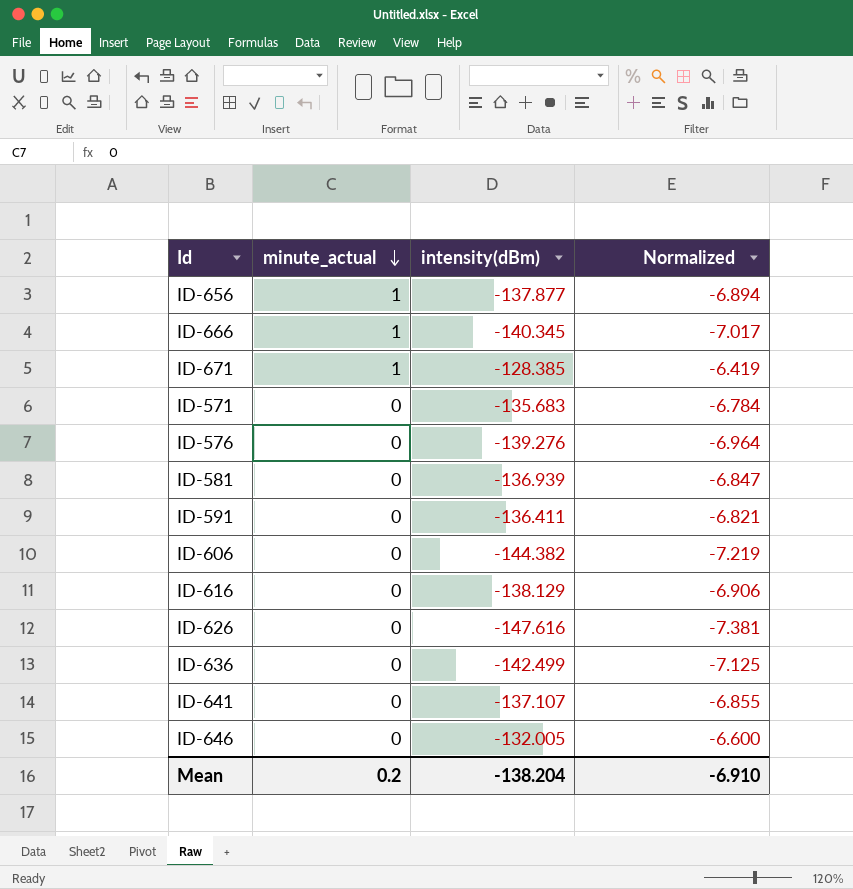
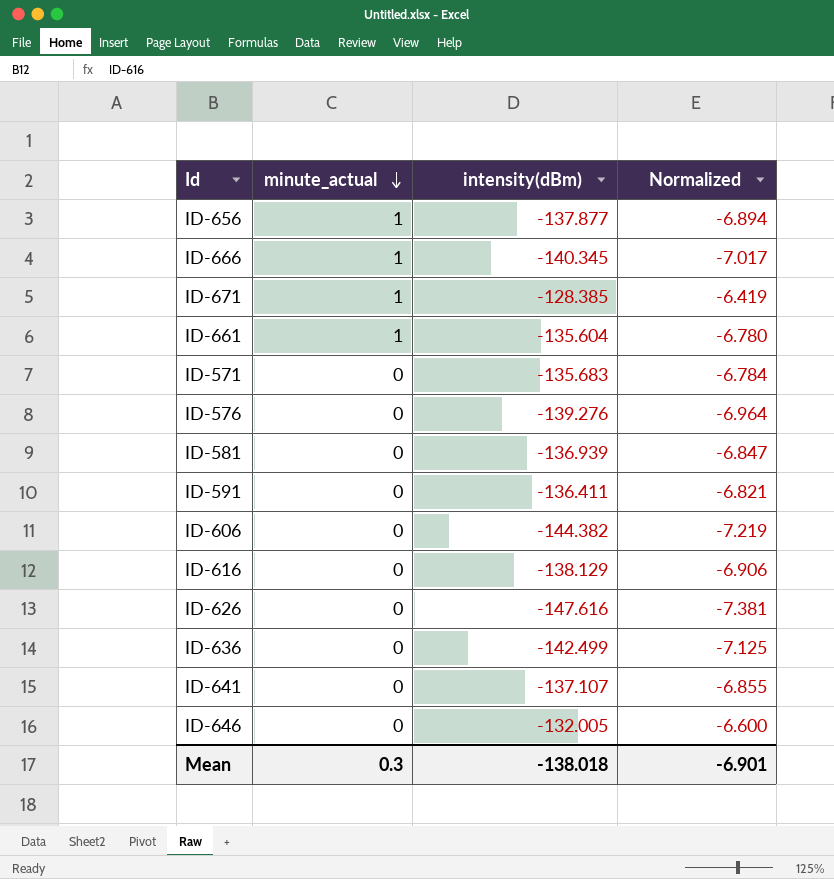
row ID-661: none -> 1 | -135.604 | -6.780
Mean | minute_actual: 0.2 -> 0.3
Mean | intensity(dBm): -138.204 -> -138.018
Mean | Normalized: -6.910 -> -6.901

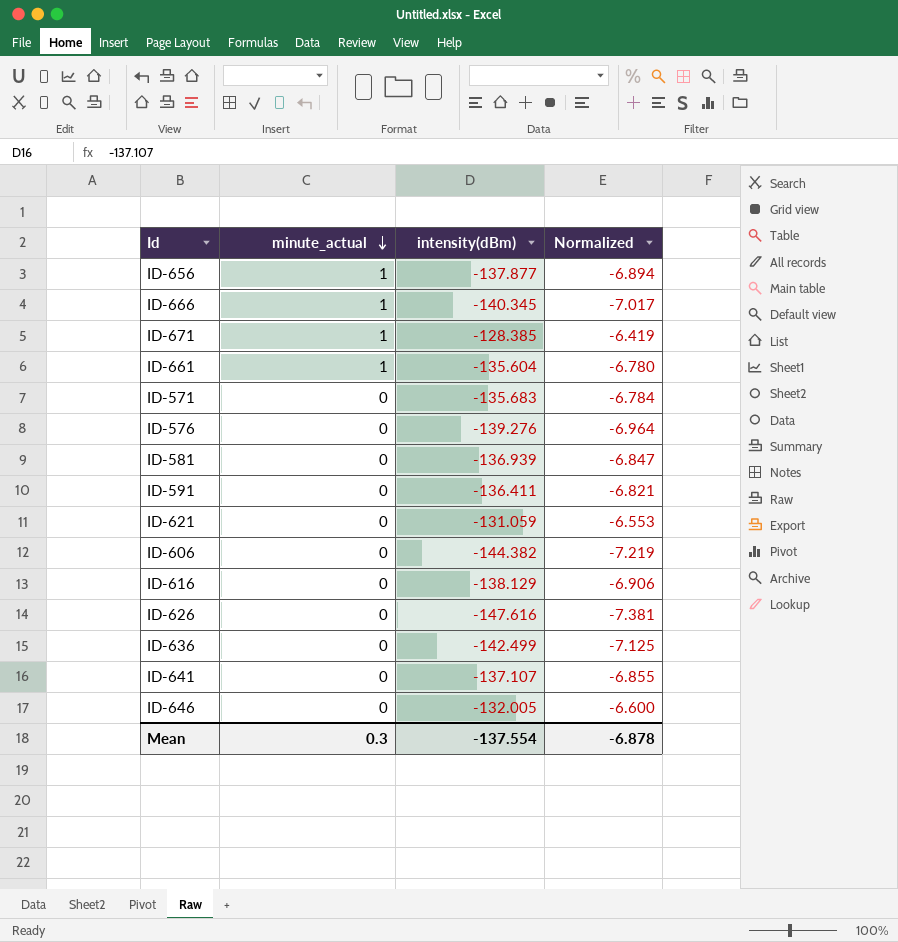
row ID-621: none -> 0 | -131.059 | -6.553
Mean | intensity(dBm): -138.018 -> -137.554
Mean | Normalized: -6.901 -> -6.878

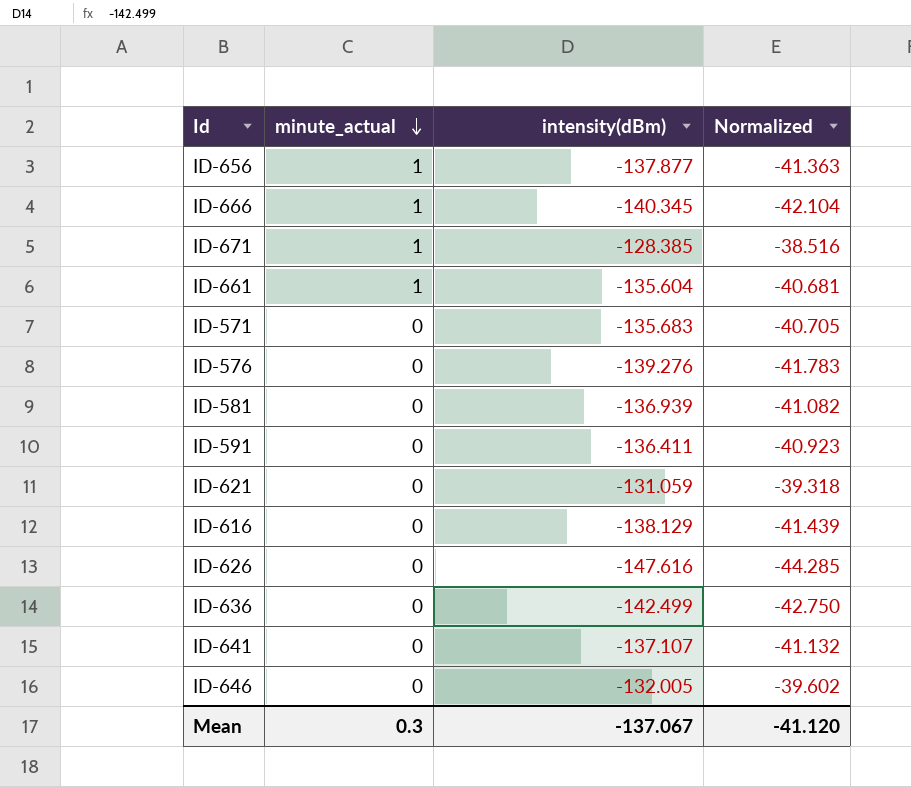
column Normalized | formula: [intensity(dBm)] * 0.05 -> [intensity(dBm)] * 0.3
row ID-606: 0 | -144.382 | -7.219 -> none
Mean | intensity(dBm): -137.554 -> -137.067
Mean | Normalized: -6.878 -> -41.120

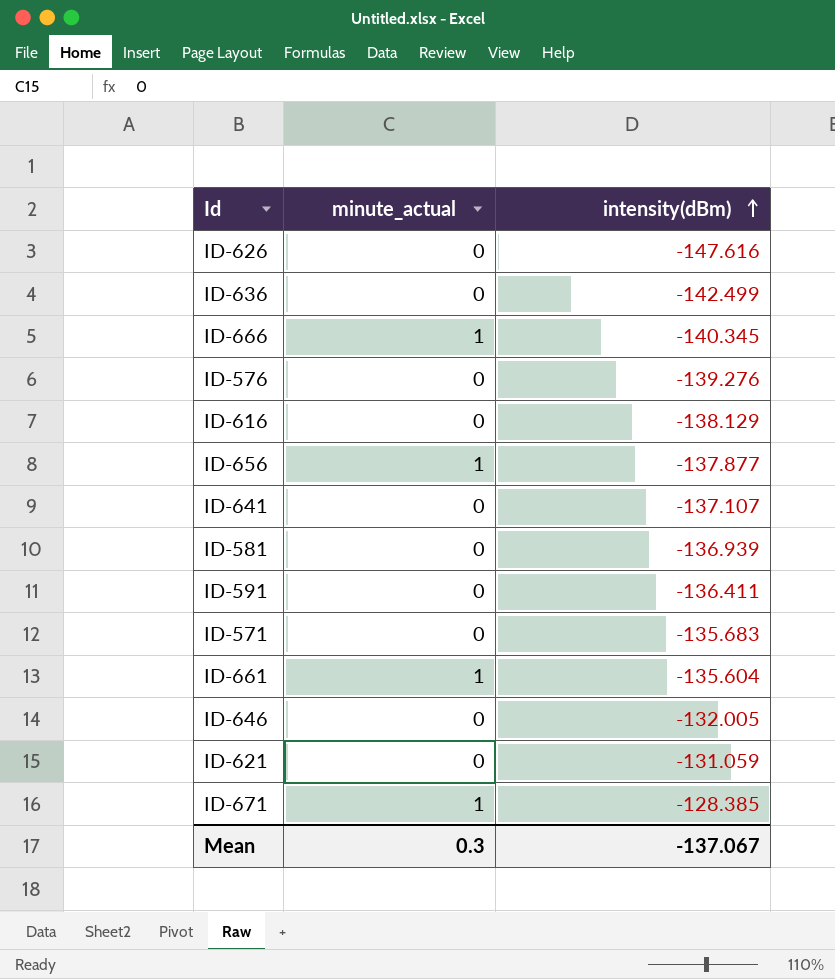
row order: minute_actual descending -> intensity(dBm) ascending
column Normalized | formula: [intensity(dBm)] * 0.3 -> none

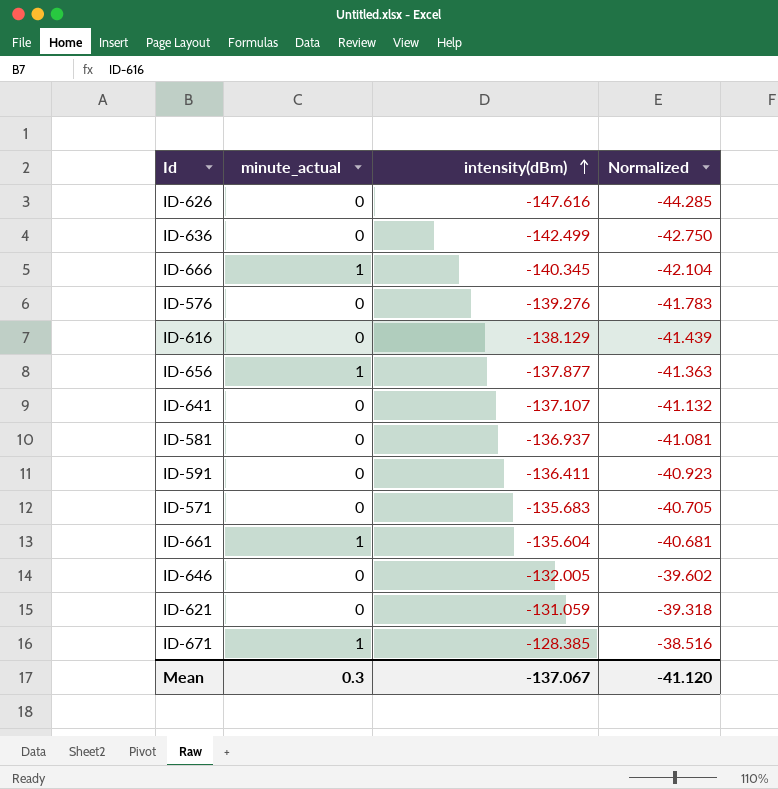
column Normalized | formula: none -> [intensity(dBm)] * 0.3
ID-581 | intensity(dBm): -136.939 -> -136.937

